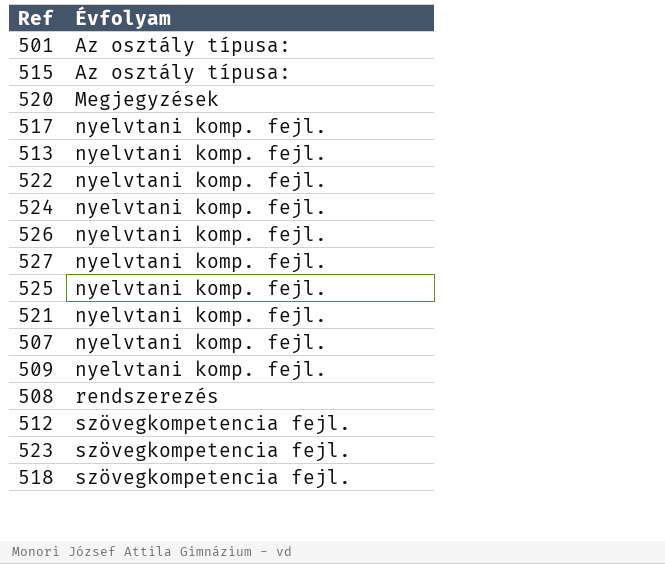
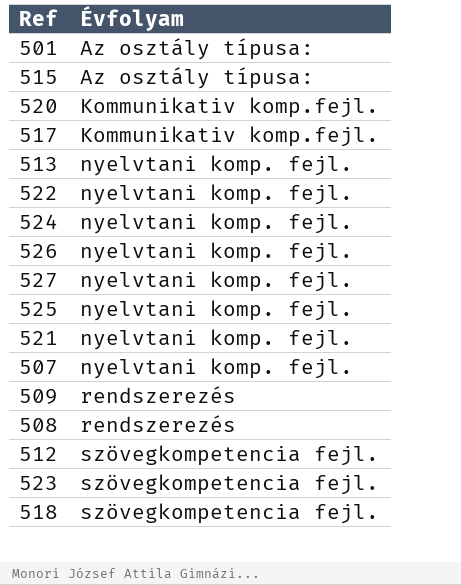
520 | Évfolyam: Megjegyzések -> Kommunikativ komp.fejl.
517 | Évfolyam: nyelvtani komp. fejl. -> Kommunikativ komp.fejl.
509 | Évfolyam: nyelvtani komp. fejl. -> rendszerezés

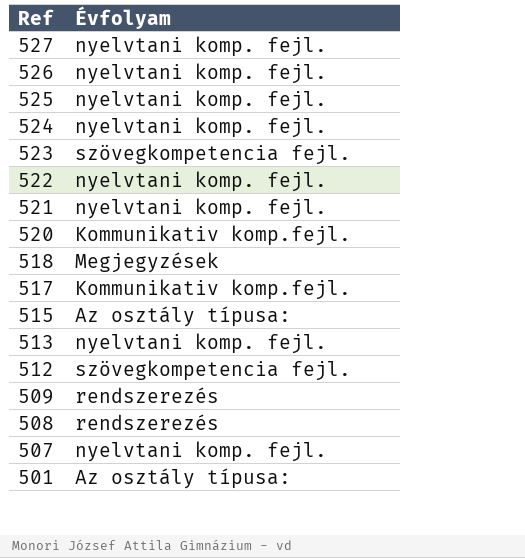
row order: Évfolyam ascending -> Ref descending
518 | Évfolyam: szövegkompetencia fejl. -> Megjegyzések

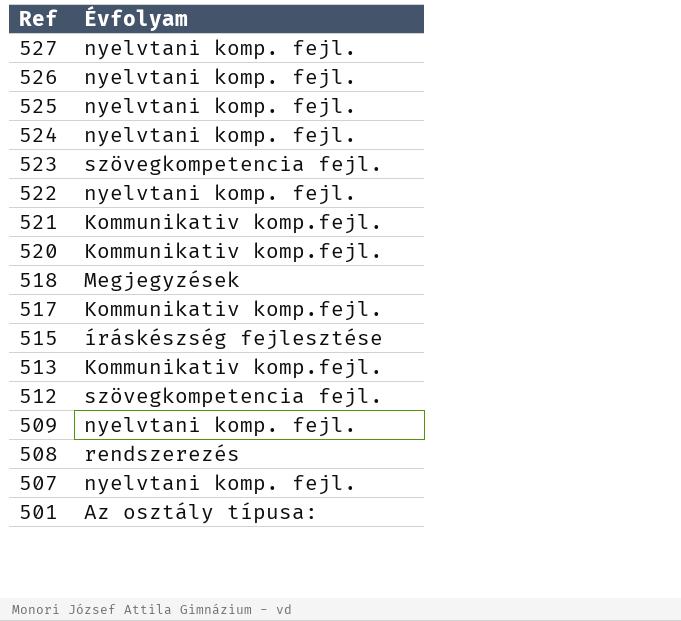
521 | Évfolyam: nyelvtani komp. fejl. -> Kommunikativ komp.fejl.
515 | Évfolyam: Az osztály típusa: -> íráskészség fejlesztése
513 | Évfolyam: nyelvtani komp. fejl. -> Kommunikativ komp.fejl.
509 | Évfolyam: rendszerezés -> nyelvtani komp. fejl.

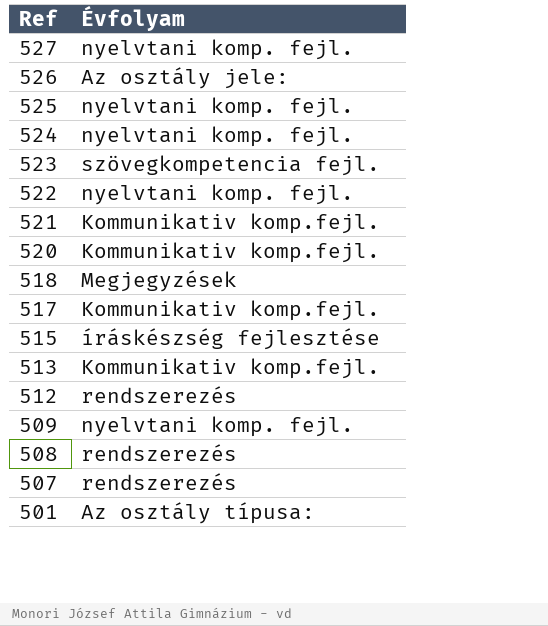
526 | Évfolyam: nyelvtani komp. fejl. -> Az osztály jele:
512 | Évfolyam: szövegkompetencia fejl. -> rendszerezés
507 | Évfolyam: nyelvtani komp. fejl. -> rendszerezés

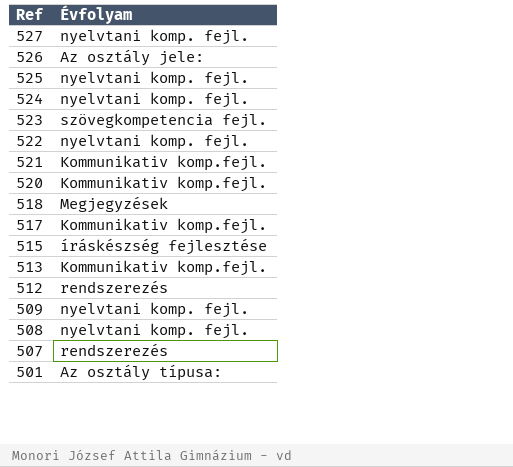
508 | Évfolyam: rendszerezés -> nyelvtani komp. fejl.

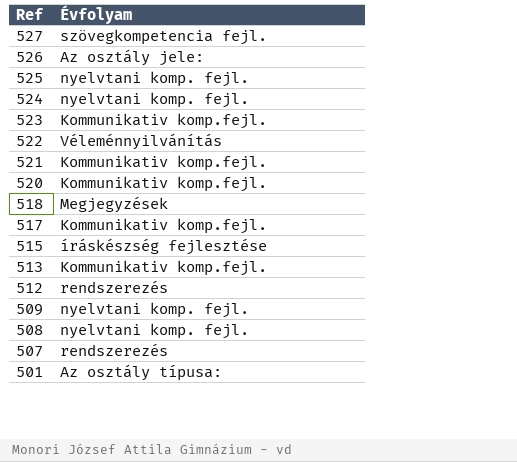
527 | Évfolyam: nyelvtani komp. fejl. -> szövegkompetencia fejl.
523 | Évfolyam: szövegkompetencia fejl. -> Kommunikativ komp.fejl.
522 | Évfolyam: nyelvtani komp. fejl. -> Véleménnyilvánítás

